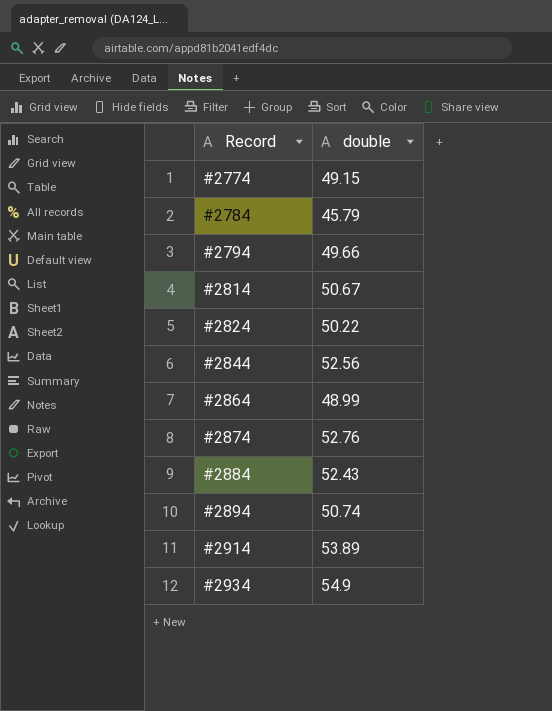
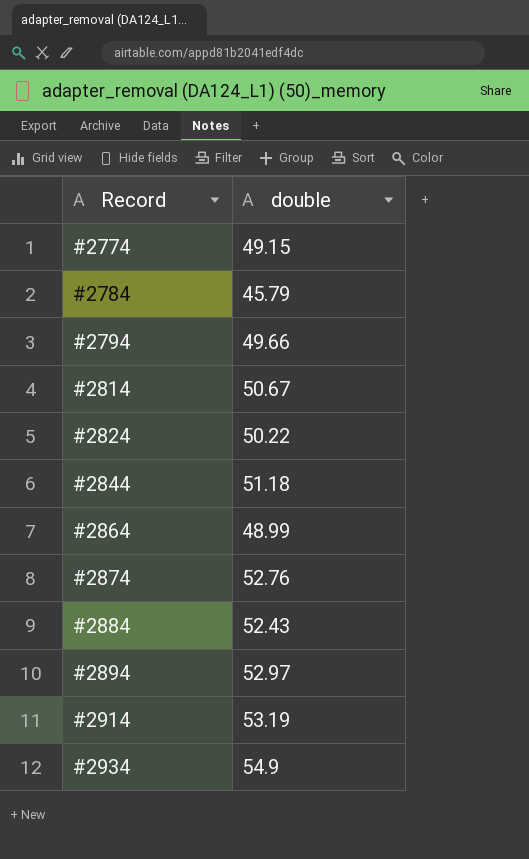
#2844 | double: 52.56 -> 51.18
#2894 | double: 50.74 -> 52.97
#2914 | double: 53.89 -> 53.19

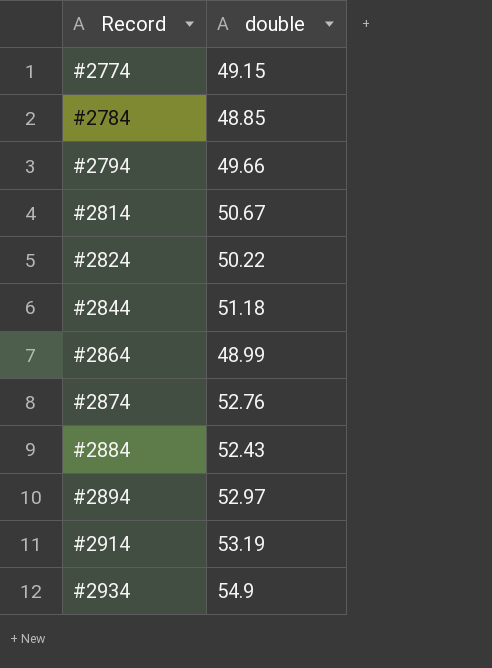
#2784 | double: 45.79 -> 48.85

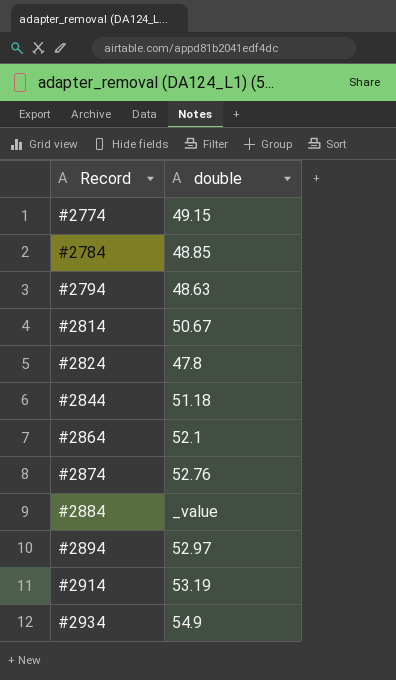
#2794 | double: 49.66 -> 48.63
#2824 | double: 50.22 -> 47.8
#2864 | double: 48.99 -> 52.1
#2884 | double: 52.43 -> _value

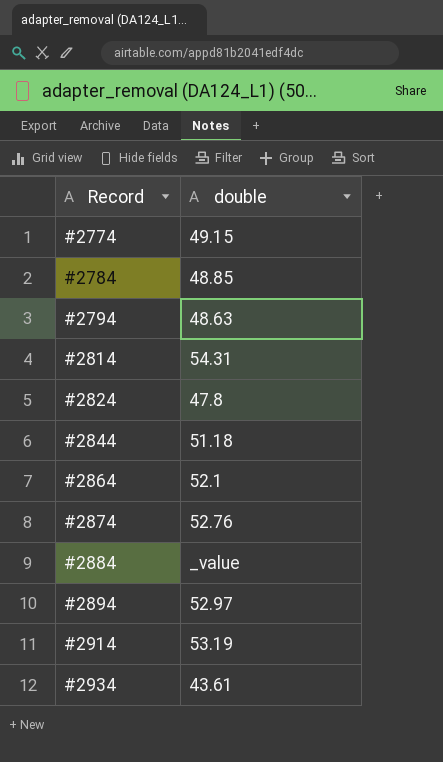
#2814 | double: 50.67 -> 54.31
#2934 | double: 54.9 -> 43.61

